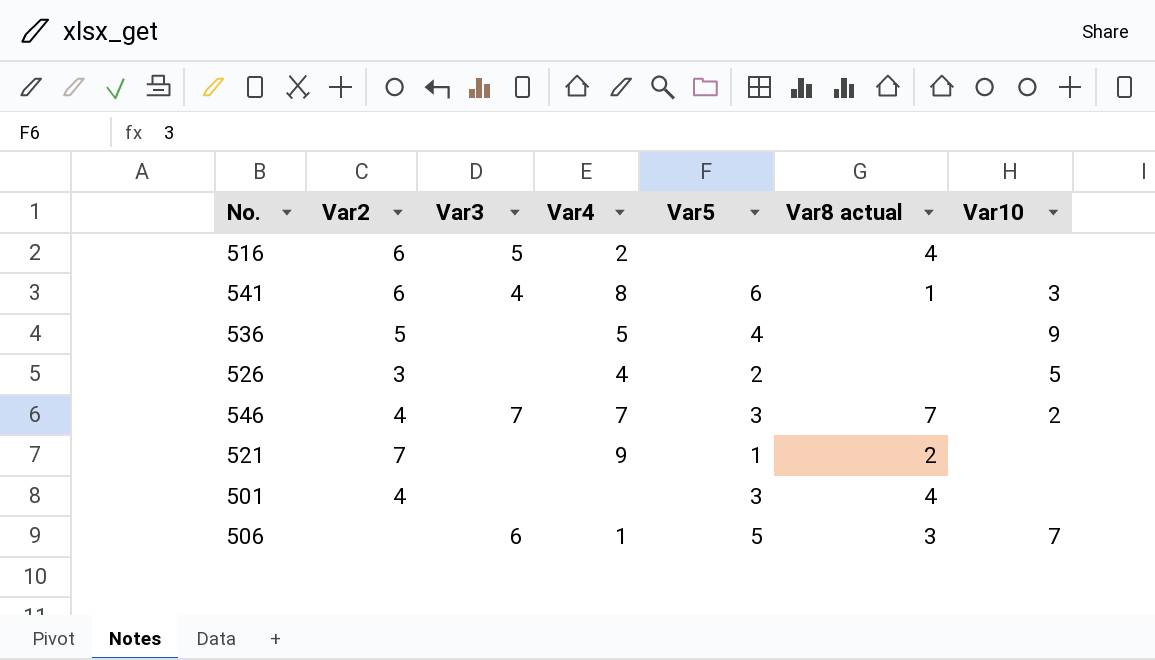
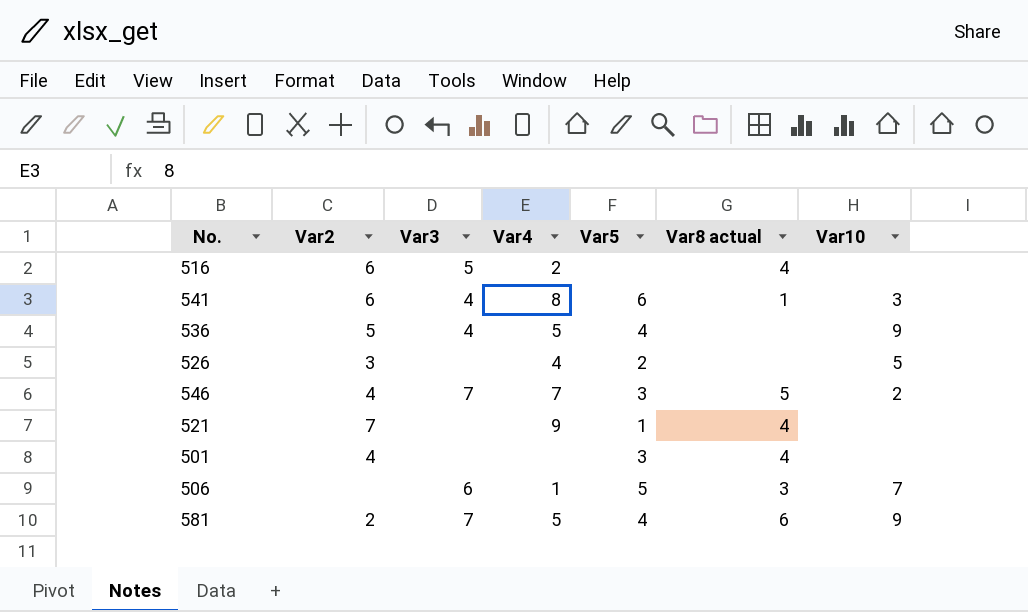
536 | Var3: none -> 4
546 | Var8 actual: 7 -> 5
521 | Var8 actual: 2 -> 4
row 581: none -> 2 | 7 | 5 | 4 | 6 | 9

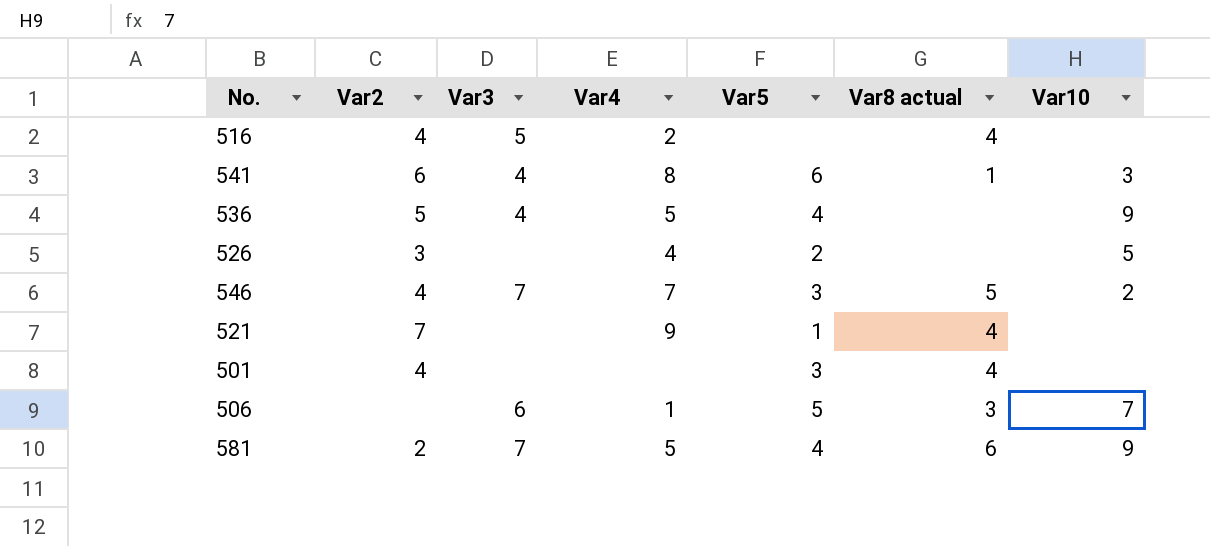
516 | Var2: 6 -> 4

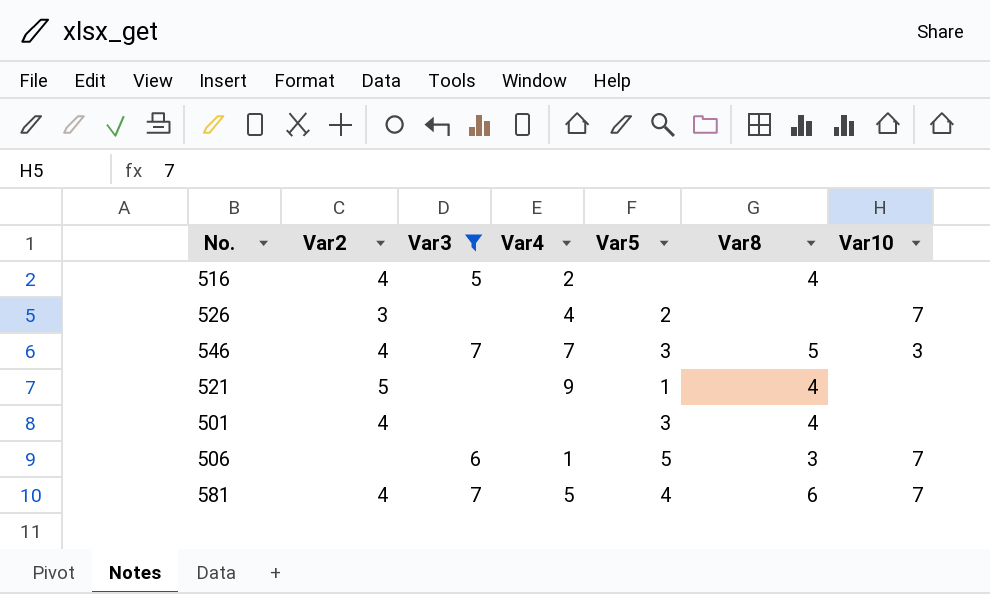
filter: none -> Var3 != 4
column name: Var8 actual -> Var8
526 | Var10: 5 -> 7
546 | Var10: 2 -> 3
521 | Var2: 7 -> 5
581 | Var2: 2 -> 4
581 | Var10: 9 -> 7

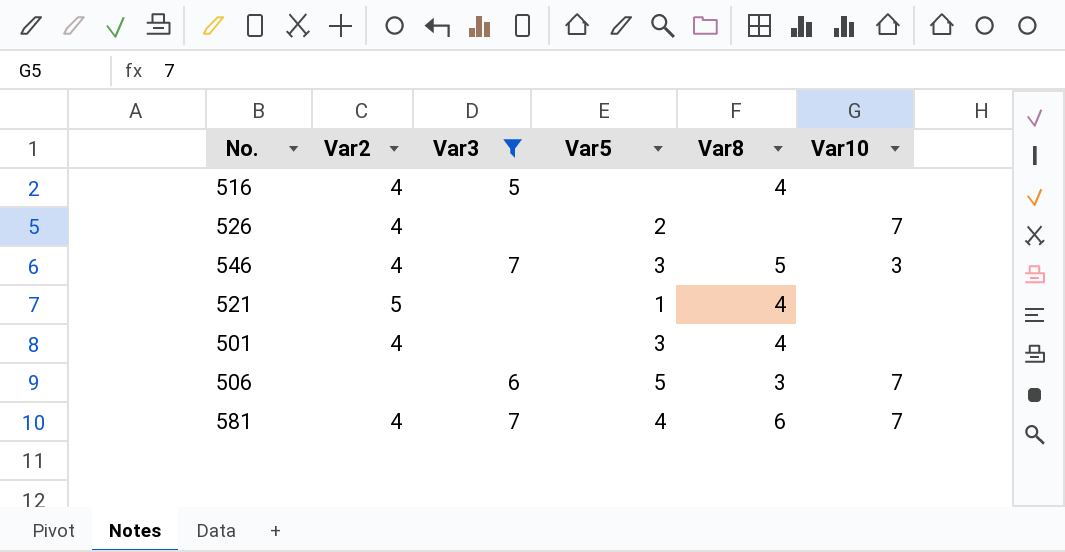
column Var4 | position: 4 -> none
526 | Var2: 3 -> 4

